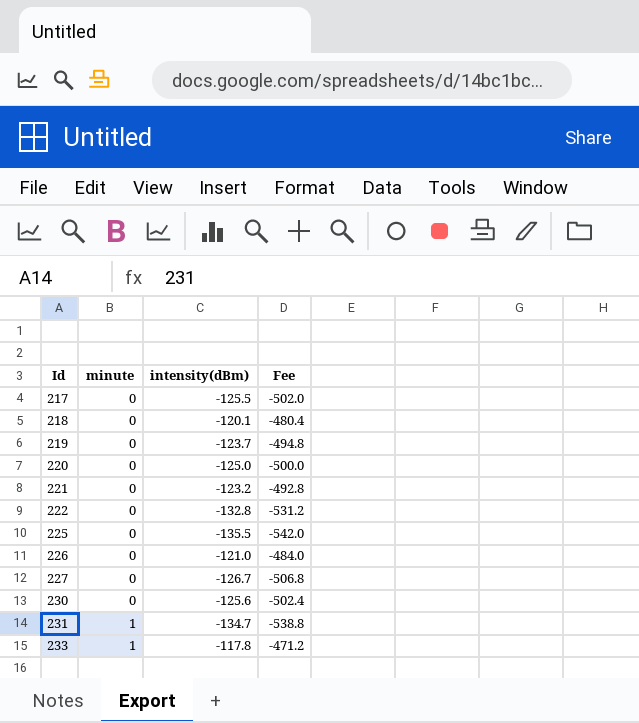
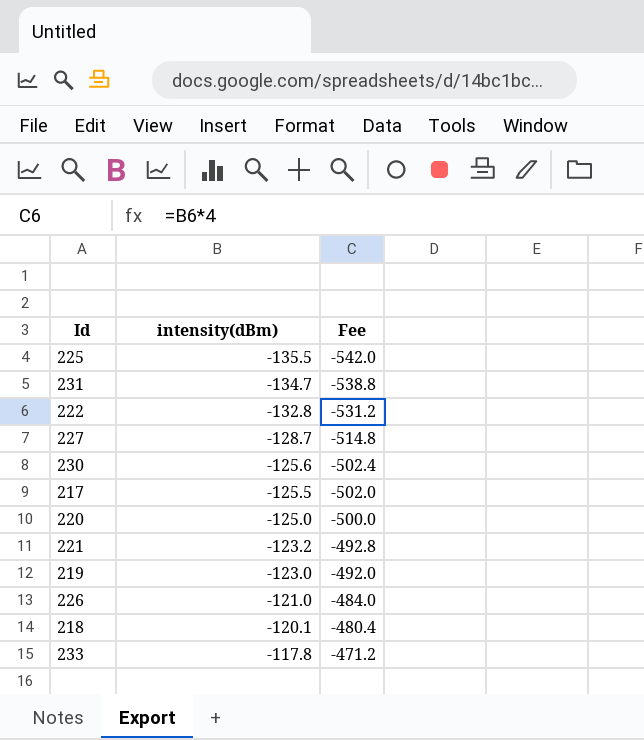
row order: Id ascending -> intensity(dBm) ascending
column minute | position: 2 -> none
227 | intensity(dBm): -126.7 -> -128.7
227 | Fee: -506.8 -> -514.8
219 | intensity(dBm): -123.7 -> -123.0
219 | Fee: -494.8 -> -492.0

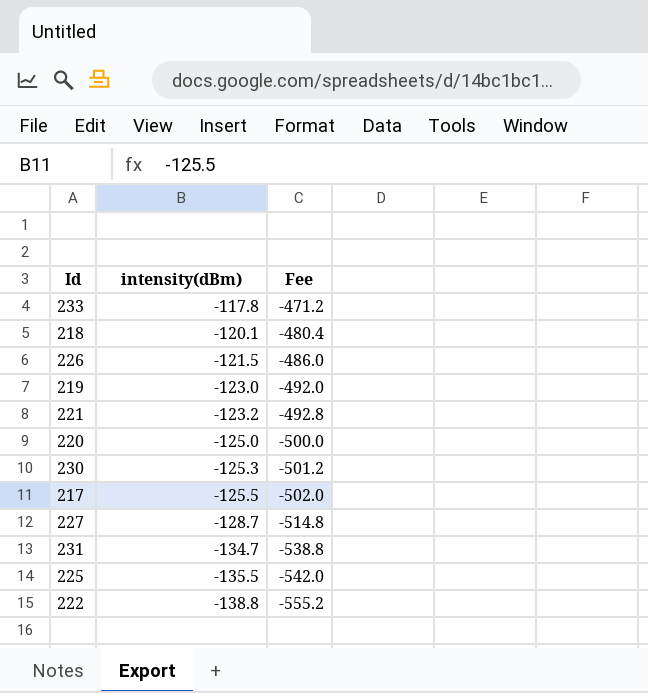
row order: intensity(dBm) ascending -> intensity(dBm) descending
226 | intensity(dBm): -121.0 -> -121.5
226 | Fee: -484.0 -> -486.0
230 | intensity(dBm): -125.6 -> -125.3
230 | Fee: -502.4 -> -501.2
222 | intensity(dBm): -132.8 -> -138.8
222 | Fee: -531.2 -> -555.2

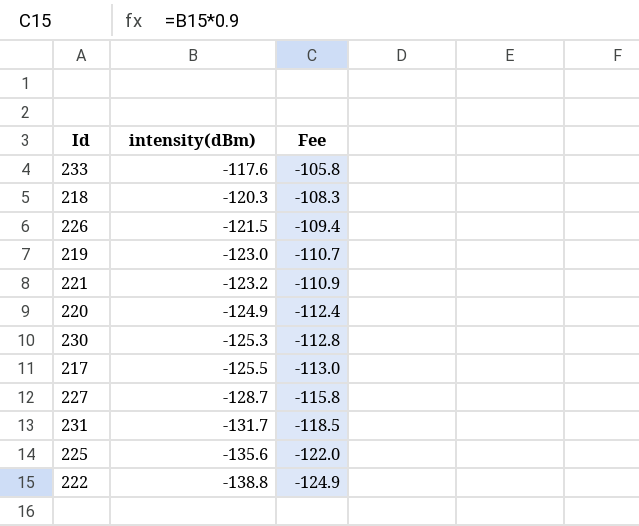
column Fee | formula: [intensity(dBm)] * 4 -> [intensity(dBm)] * 0.9
233 | intensity(dBm): -117.8 -> -117.6
218 | intensity(dBm): -120.1 -> -120.3
220 | intensity(dBm): -125.0 -> -124.9
231 | intensity(dBm): -134.7 -> -131.7
225 | intensity(dBm): -135.5 -> -135.6

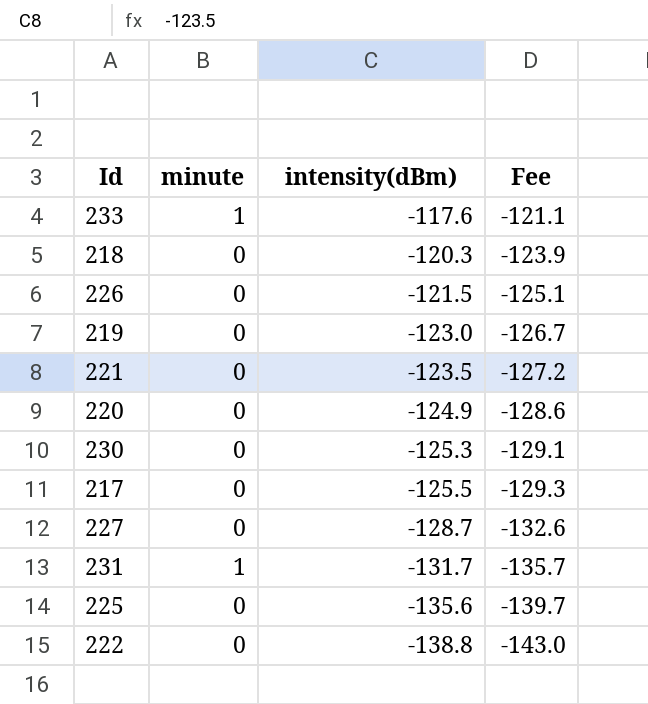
column minute | position: none -> 2
column Fee | formula: [intensity(dBm)] * 0.9 -> [intensity(dBm)] * 1.03
221 | intensity(dBm): -123.2 -> -123.5

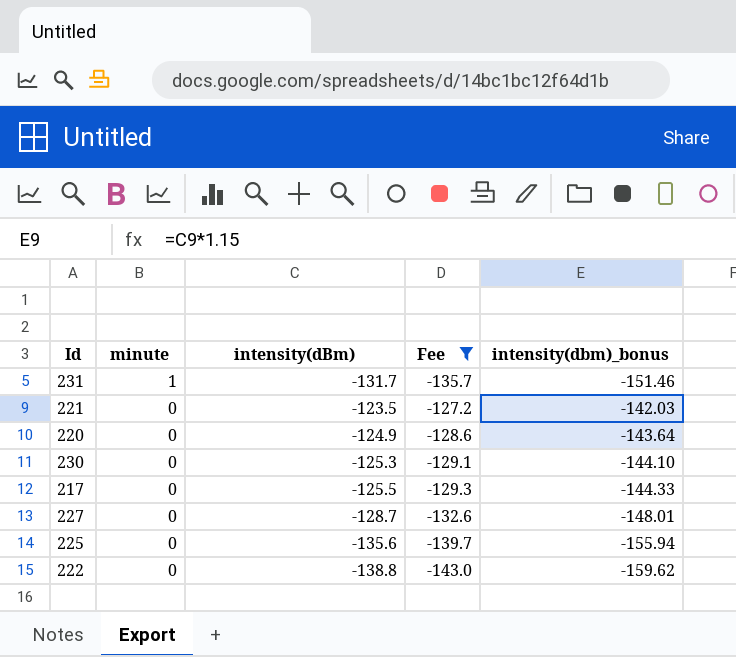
filter: none -> Fee <= -127.2
row order: intensity(dBm) descending -> minute descending
column intensity(dbm)_bonus | formula: none -> [intensity(dBm)] * 1.15

